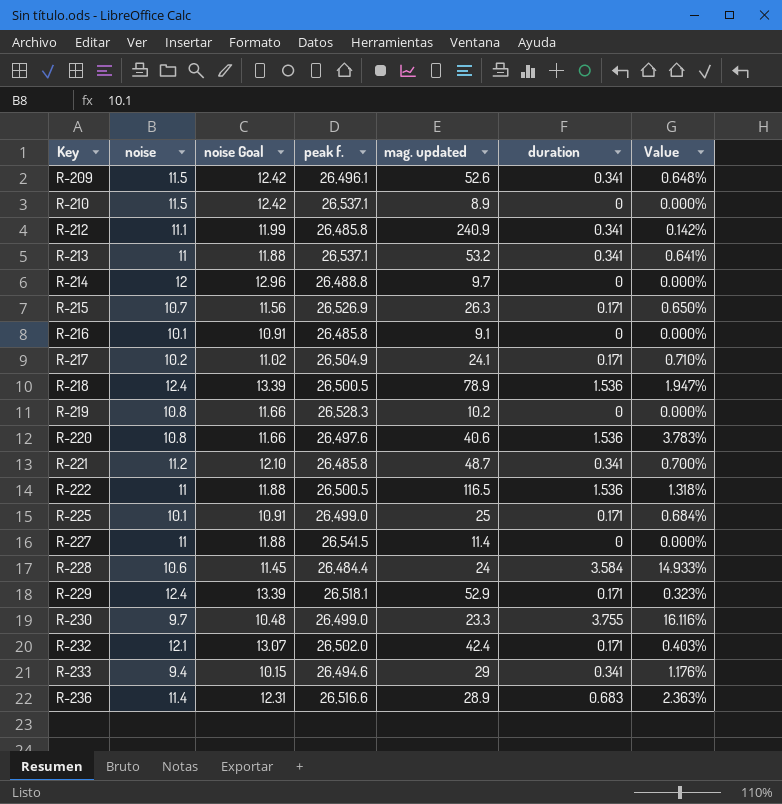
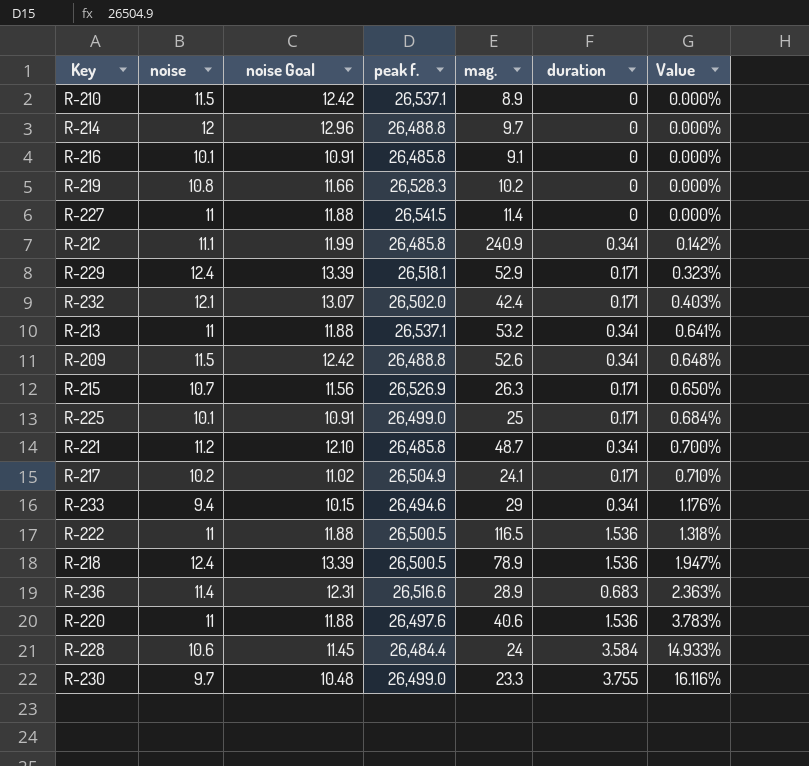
row order: Key ascending -> Value ascending
column name: mag. updated -> mag.
R-209 | peak f.: 26,496.1 -> 26,488.8
R-220 | noise: 10.8 -> 11
R-220 | noise Goal: 11.66 -> 11.88

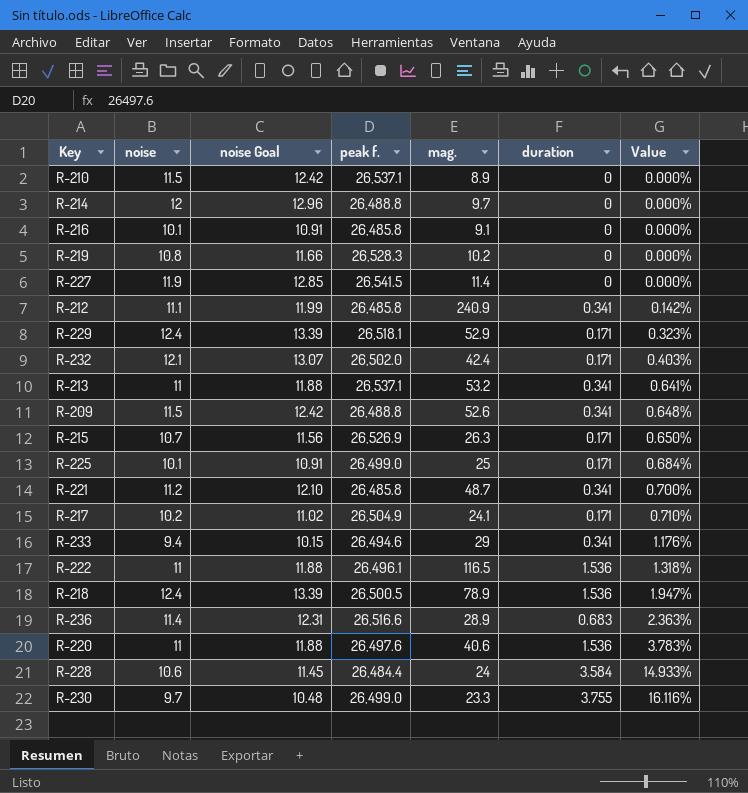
R-227 | noise: 11 -> 11.9
R-227 | noise Goal: 11.88 -> 12.85
R-222 | peak f.: 26,500.5 -> 26,496.1

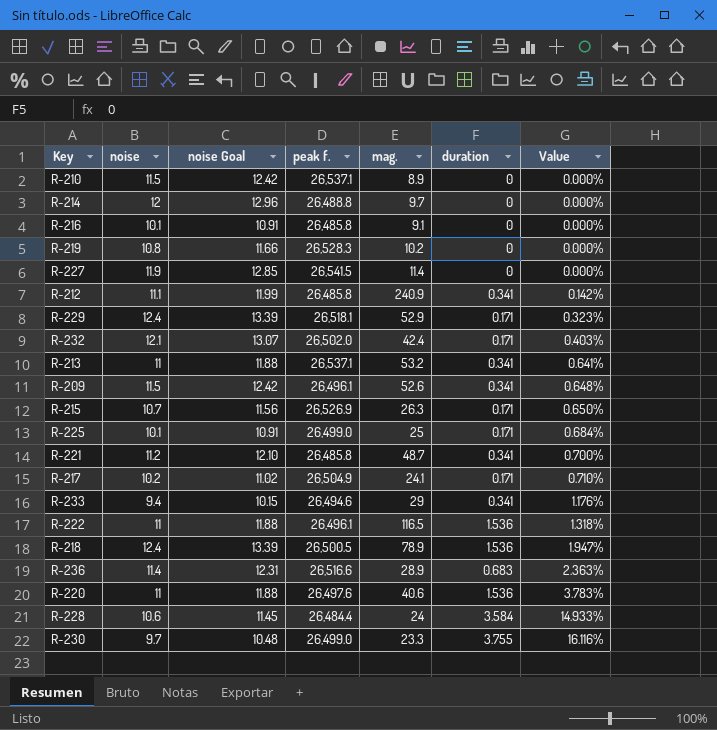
R-209 | peak f.: 26,488.8 -> 26,496.1

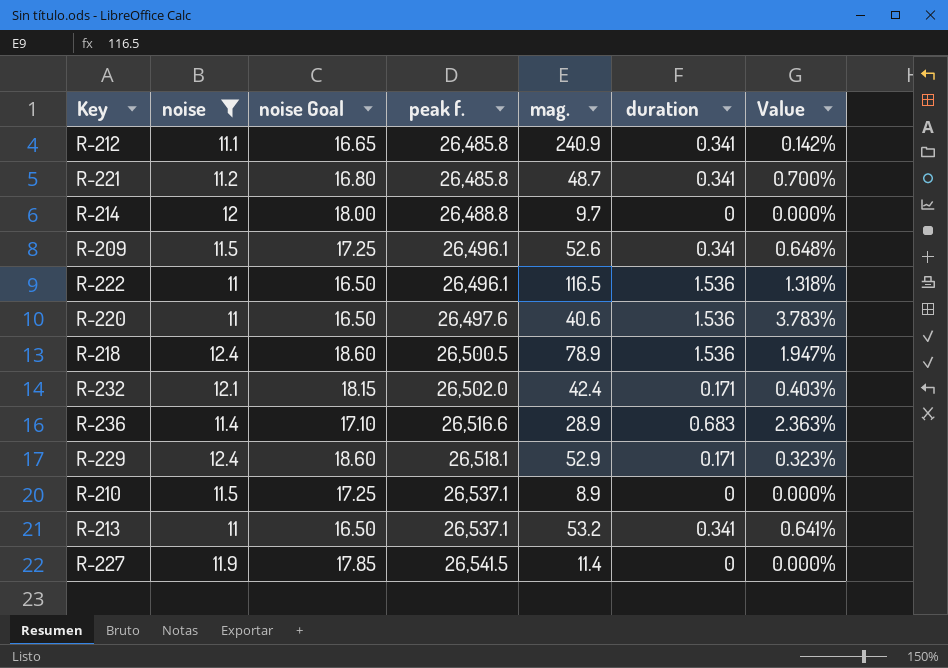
filter: none -> noise >= 11
row order: Value ascending -> peak f. ascending
column noise Goal | formula: [noise] * 1.08 -> [noise] * 1.5

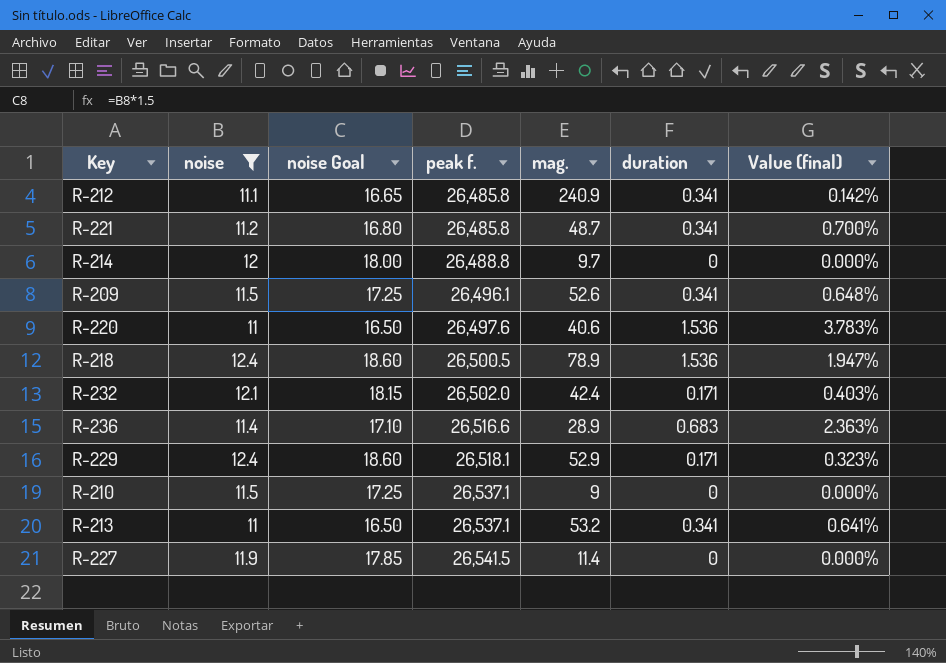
column name: Value -> Value (final)
row R-222: 11 | 16.50 | 26,496.1 | 116.5 | 1.536 | 1.318% -> none
R-210 | mag.: 8.9 -> 9

